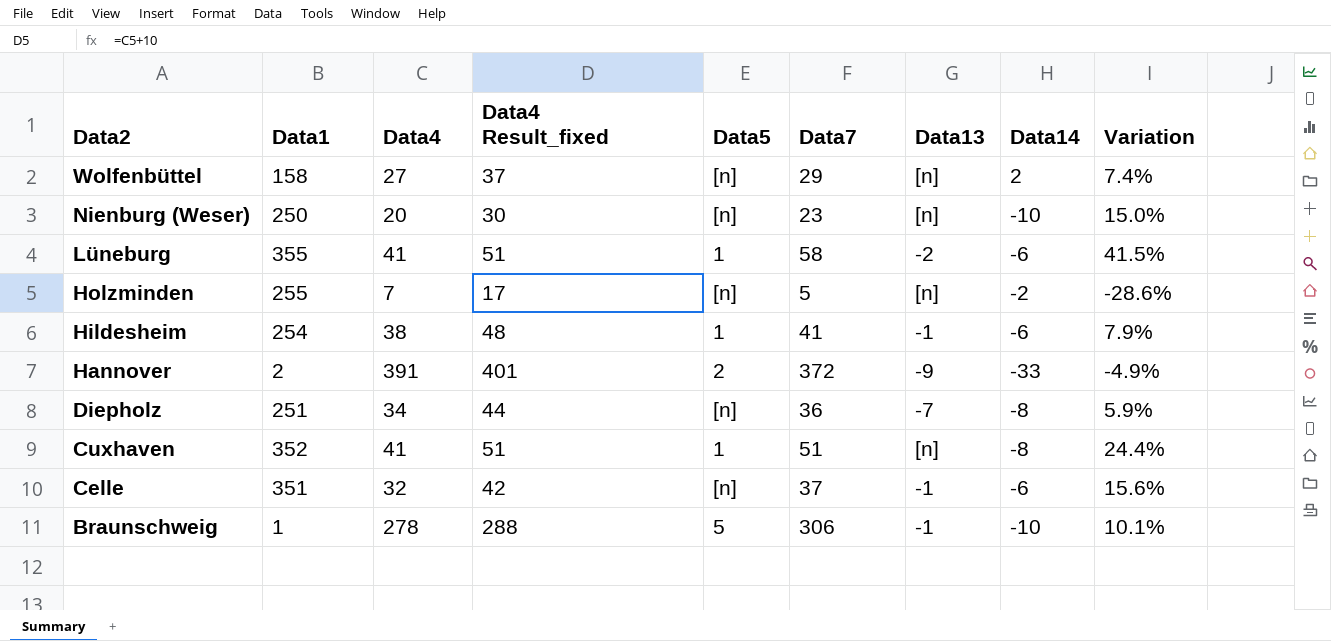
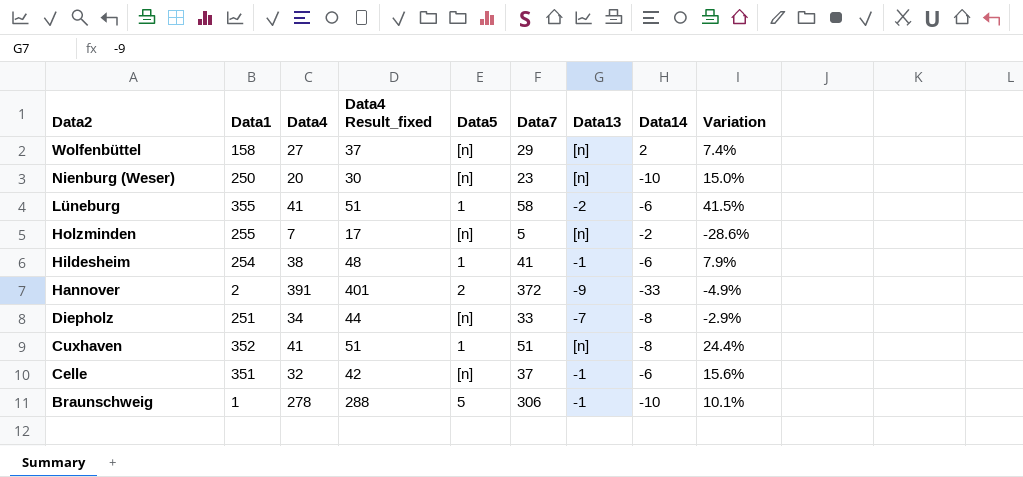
Diepholz | Data7: 36 -> 33
Diepholz | Variation: 5.9% -> -2.9%

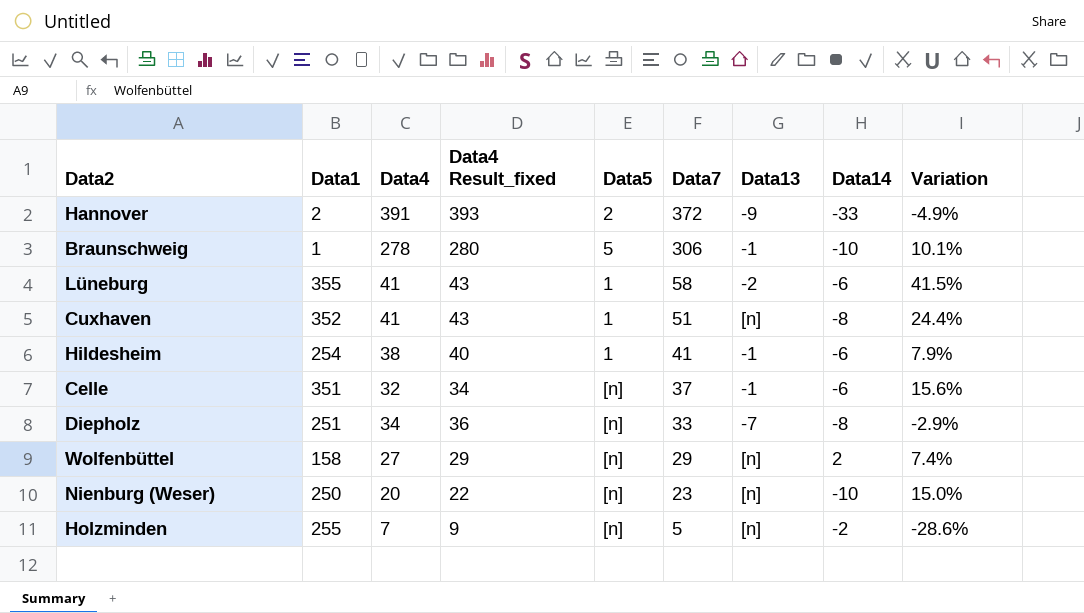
row order: Data2 descending -> Data7 descending
column Data4 Result_fixed | formula: [Data4] + 10 -> [Data4] + 2

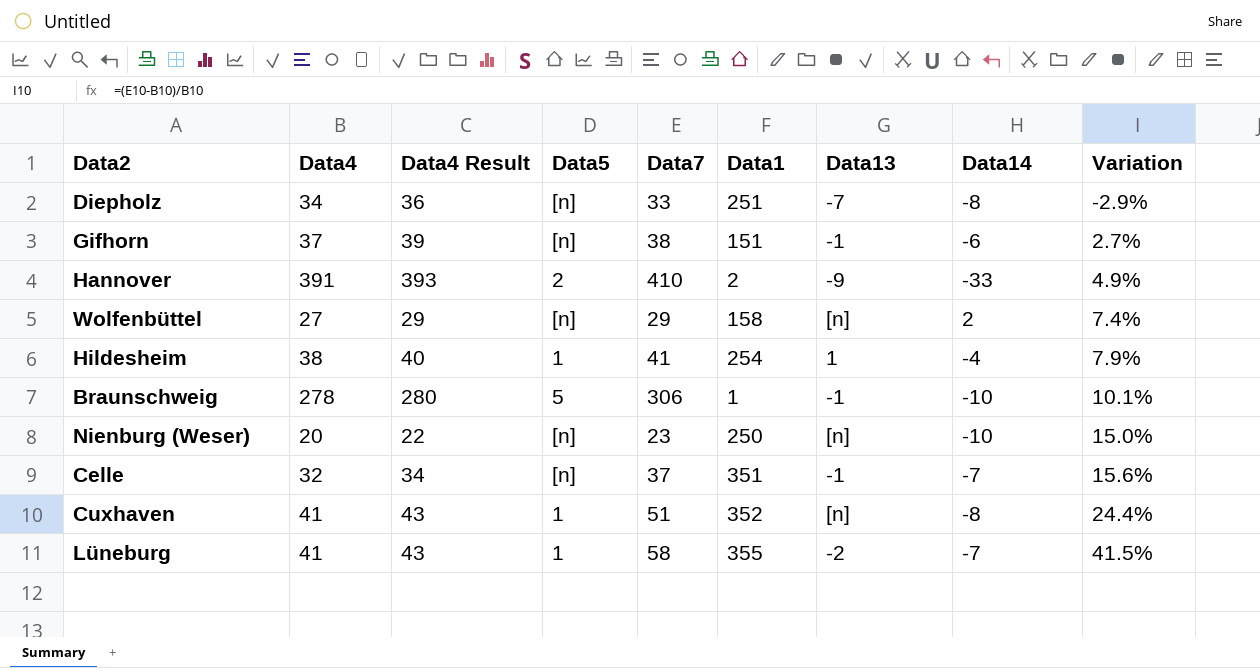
row order: Data7 descending -> Variation ascending
column name: Data4 Result_fixed -> Data4 Result
column Data1 | position: 2 -> 6
row Holzminden: 255 | 7 | 9 | [n] | 5 | [n] | -2 | -28.6% -> none
row Gifhorn: none -> 37 | 39 | [n] | 38 | 151 | -1 | -6 | 2.7%
Hannover | Data7: 372 -> 410
Hannover | Variation: -4.9% -> 4.9%
Hildesheim | Data13: -1 -> 1
Hildesheim | Data14: -6 -> -4
Celle | Data14: -6 -> -7
Lüneburg | Data14: -6 -> -7

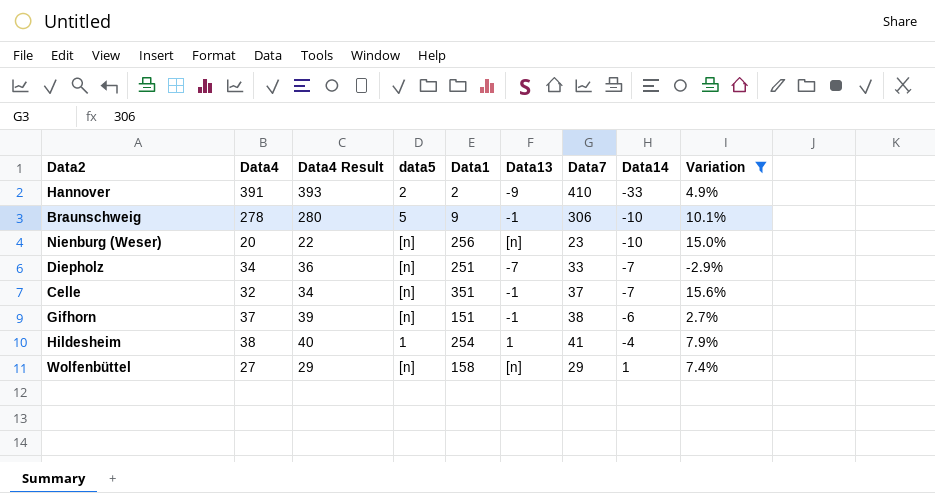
filter: none -> Variation <= 15.6%
row order: Variation ascending -> Data14 ascending
column name: Data5 -> data5
column Data7 | position: 5 -> 7
Braunschweig | Data1: 1 -> 9
Nienburg (Weser) | Data1: 250 -> 256
Diepholz | Data14: -8 -> -7
Wolfenbüttel | Data14: 2 -> 1

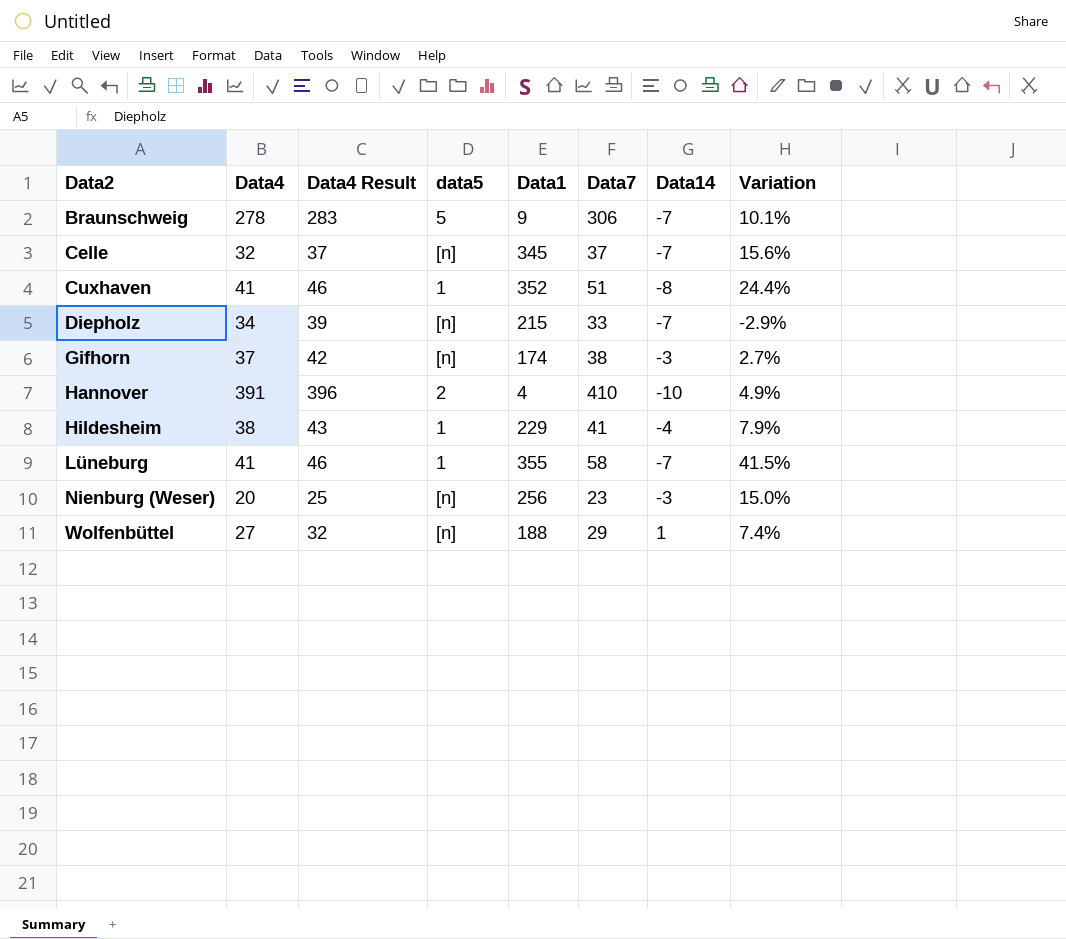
filter: Variation <= 15.6% -> none
row order: Data14 ascending -> Data2 ascending
column Data13 | position: 6 -> none
column Data4 Result | formula: [Data4] + 2 -> [Data4] + 5
Braunschweig | Data14: -10 -> -7
Celle | Data1: 351 -> 345
Diepholz | Data1: 251 -> 215
Gifhorn | Data1: 151 -> 174
Gifhorn | Data14: -6 -> -3
Hannover | Data1: 2 -> 4
Hannover | Data14: -33 -> -10
Hildesheim | Data1: 254 -> 229
Nienburg (Weser) | Data14: -10 -> -3
Wolfenbüttel | Data1: 158 -> 188

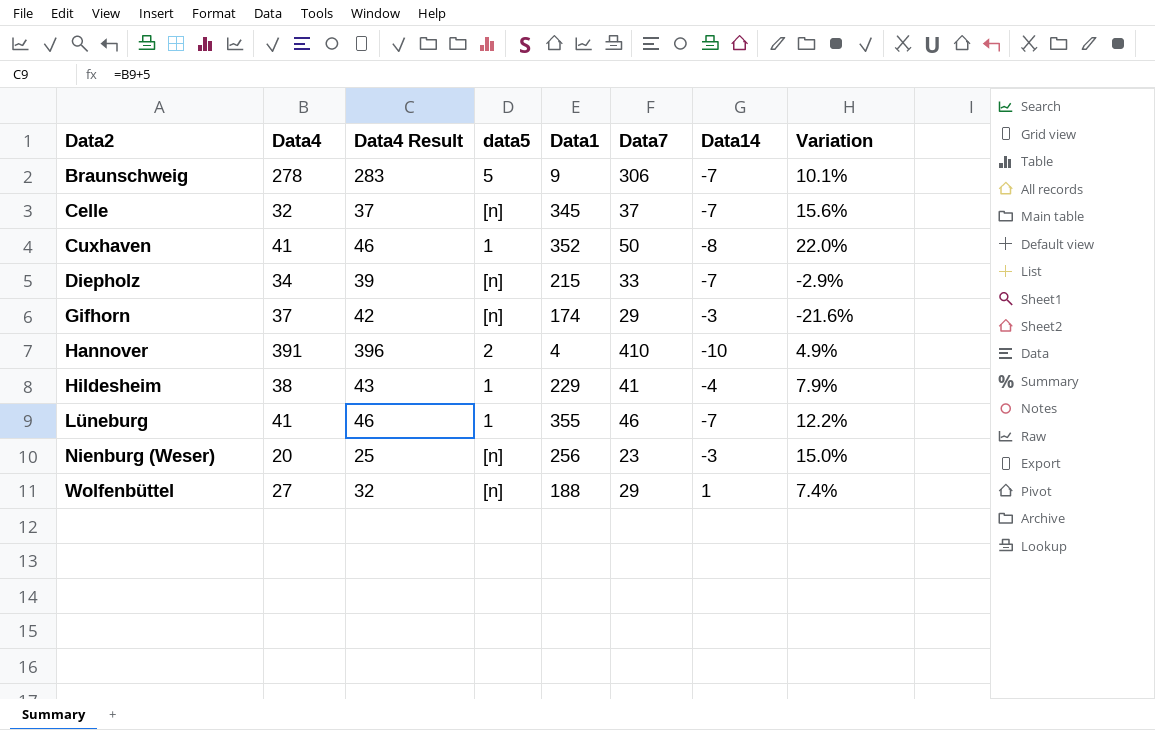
Cuxhaven | Data7: 51 -> 50
Cuxhaven | Variation: 24.4% -> 22.0%
Gifhorn | Data7: 38 -> 29
Gifhorn | Variation: 2.7% -> -21.6%
Lüneburg | Data7: 58 -> 46
Lüneburg | Variation: 41.5% -> 12.2%

